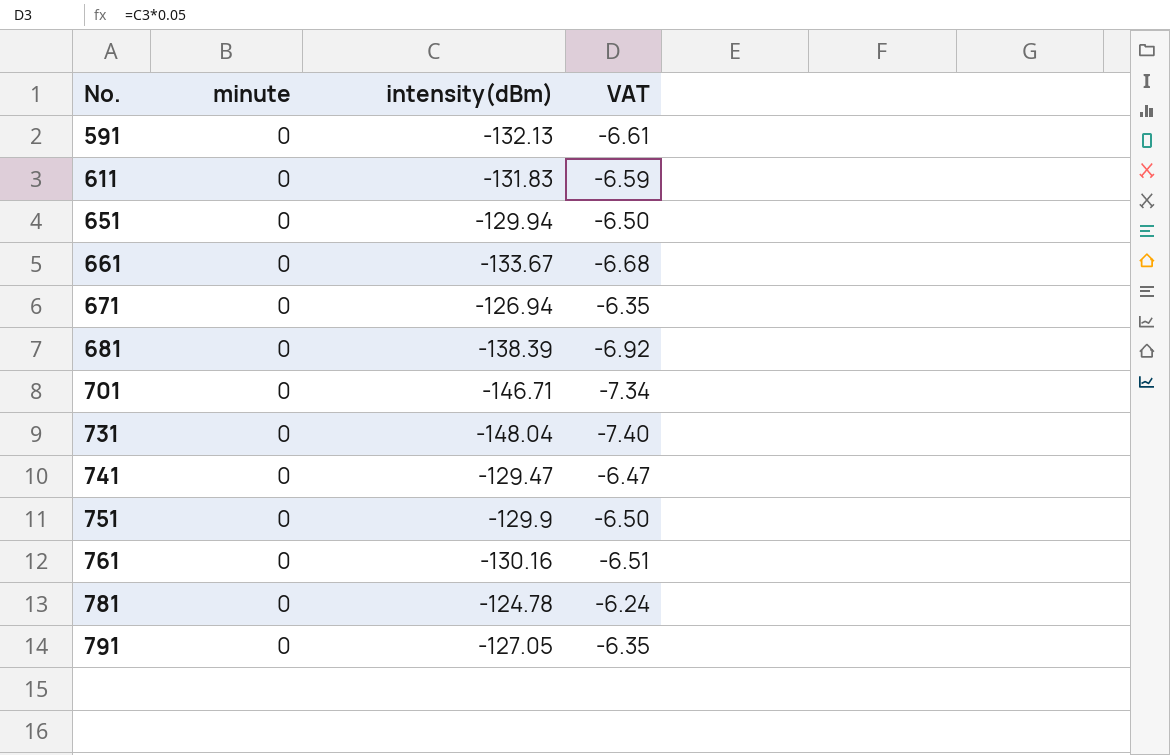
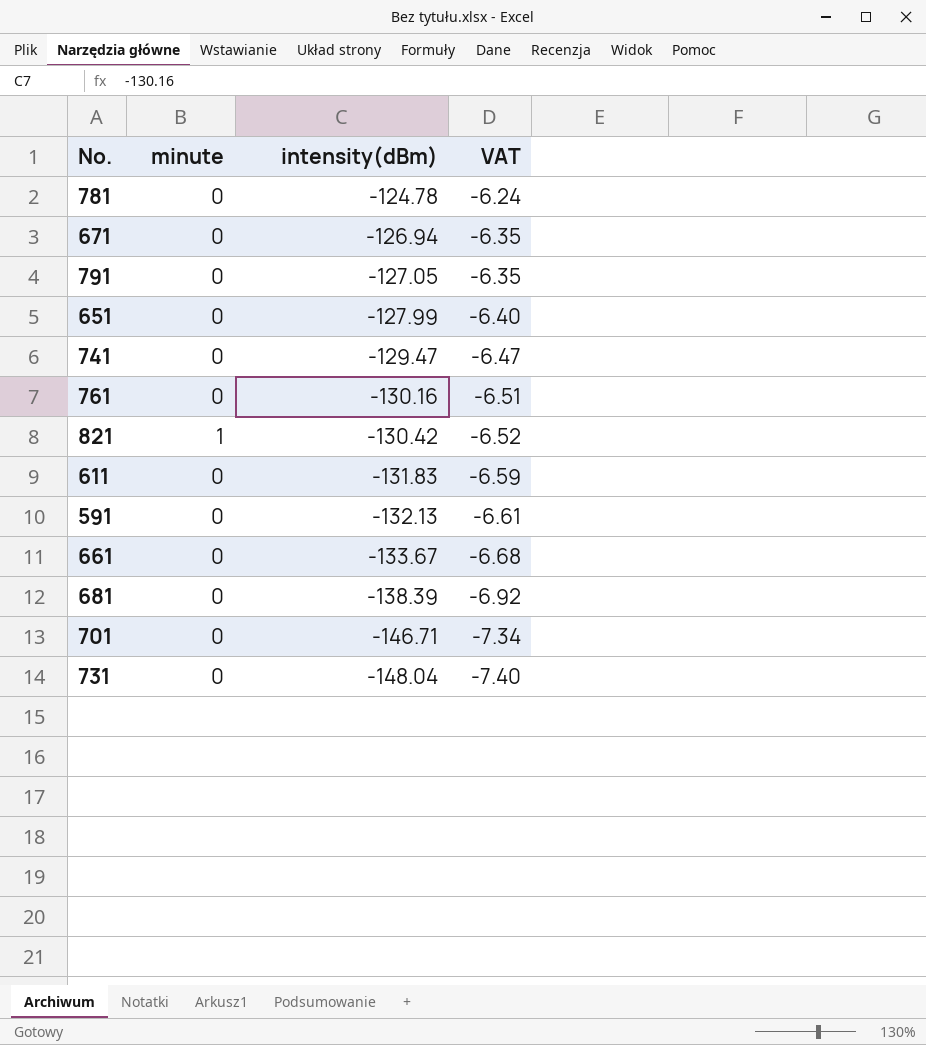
row order: No. ascending -> intensity(dBm) descending
row 751: 0 | -129.9 | -6.50 -> none
651 | intensity(dBm): -129.94 -> -127.99
651 | VAT: -6.50 -> -6.40
row 821: none -> 1 | -130.42 | -6.52

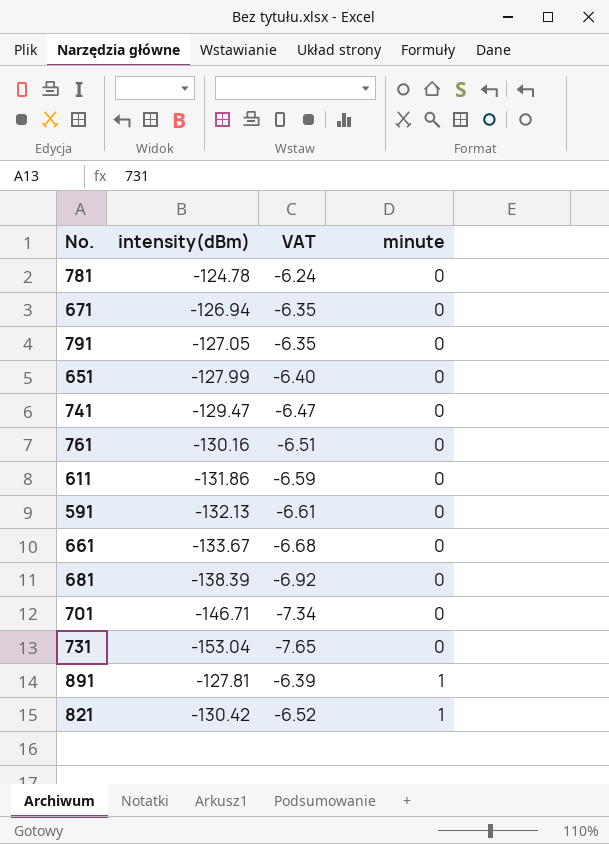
row order: intensity(dBm) descending -> minute ascending
column minute | position: 2 -> 4
611 | intensity(dBm): -131.83 -> -131.86
731 | intensity(dBm): -148.04 -> -153.04
731 | VAT: -7.40 -> -7.65
row 891: none -> -127.81 | -6.39 | 1

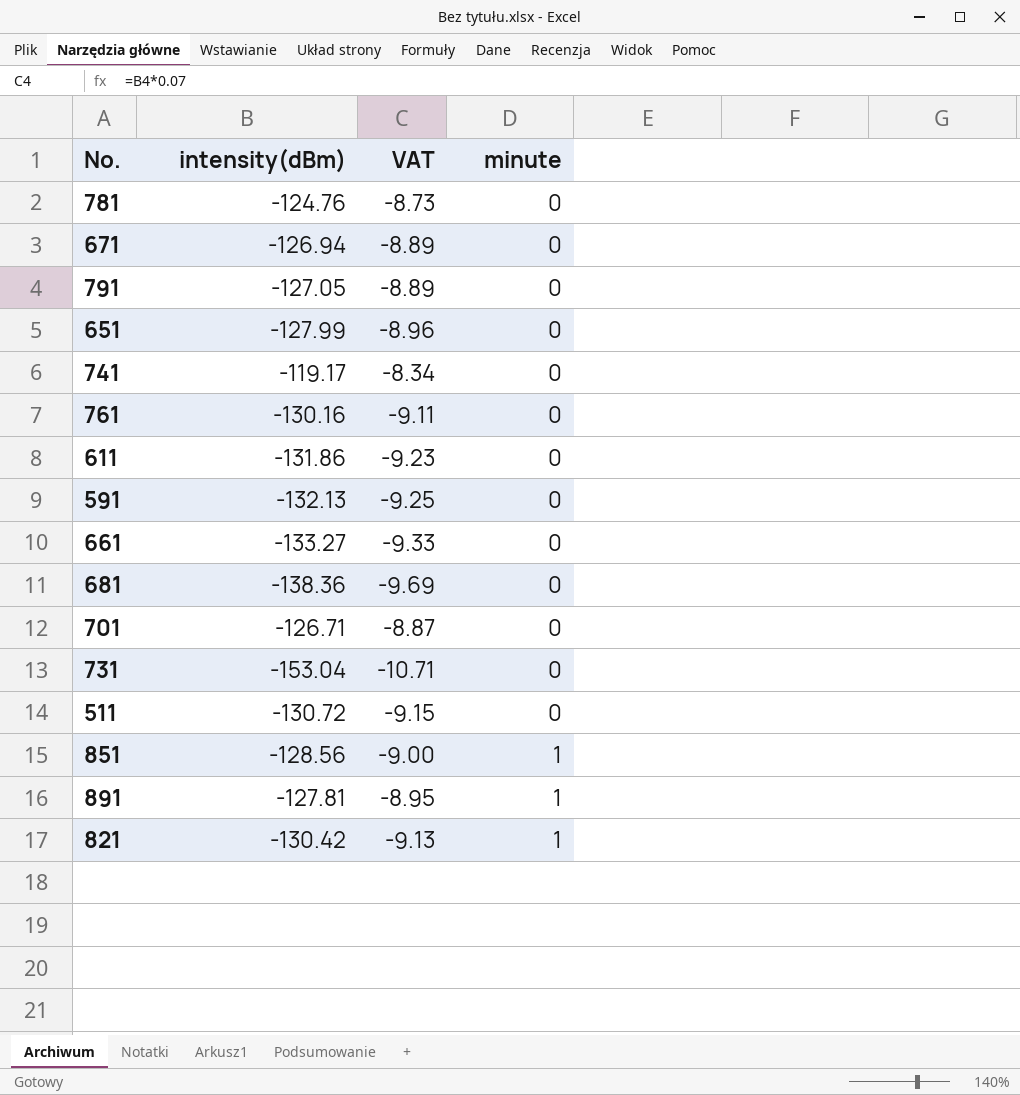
column VAT | formula: [intensity(dBm)] * 0.05 -> [intensity(dBm)] * 0.07
781 | intensity(dBm): -124.78 -> -124.76
741 | intensity(dBm): -129.47 -> -119.17
661 | intensity(dBm): -133.67 -> -133.27
681 | intensity(dBm): -138.39 -> -138.36
701 | intensity(dBm): -146.71 -> -126.71
row 511: none -> -130.72 | -9.15 | 0
row 851: none -> -128.56 | -9.00 | 1

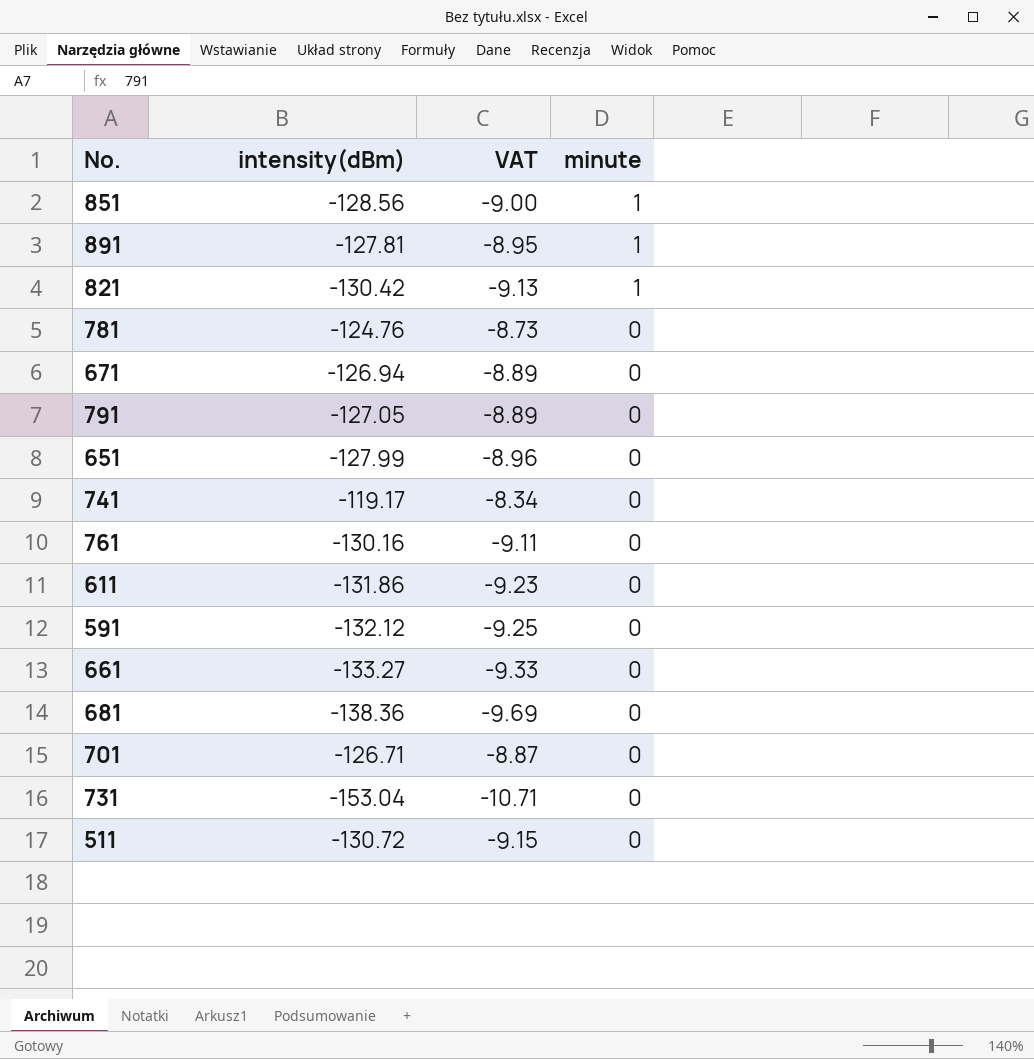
row order: minute ascending -> minute descending
591 | intensity(dBm): -132.13 -> -132.12

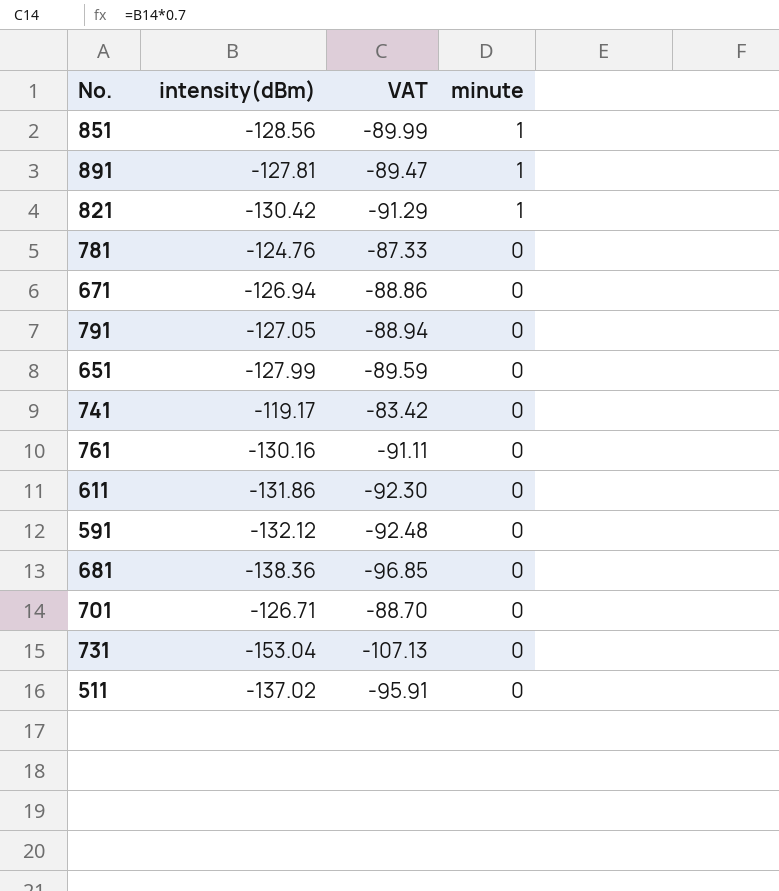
column VAT | formula: [intensity(dBm)] * 0.07 -> [intensity(dBm)] * 0.7
row 661: -133.27 | -9.33 | 0 -> none
511 | intensity(dBm): -130.72 -> -137.02

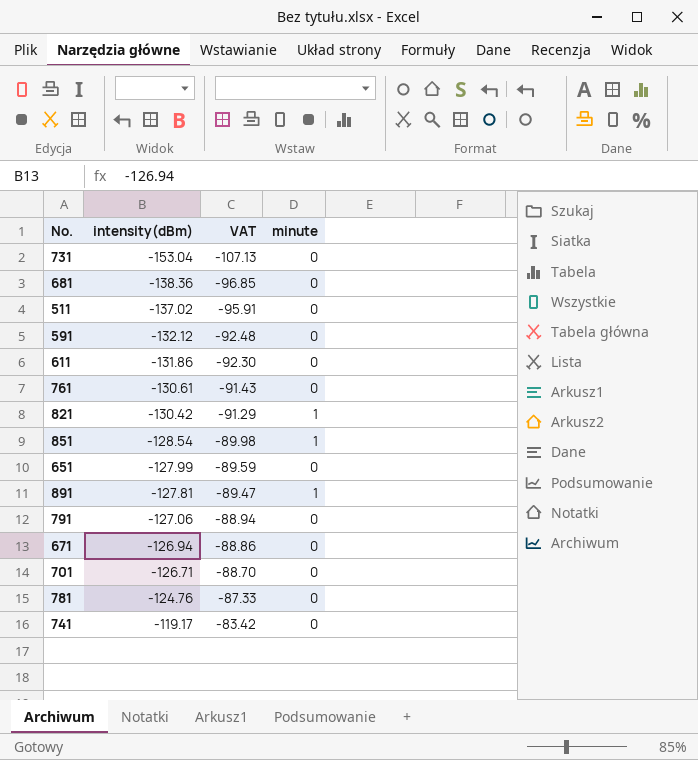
row order: minute descending -> intensity(dBm) ascending
761 | intensity(dBm): -130.16 -> -130.61
761 | VAT: -91.11 -> -91.43
851 | intensity(dBm): -128.56 -> -128.54
851 | VAT: -89.99 -> -89.98
791 | intensity(dBm): -127.05 -> -127.06

